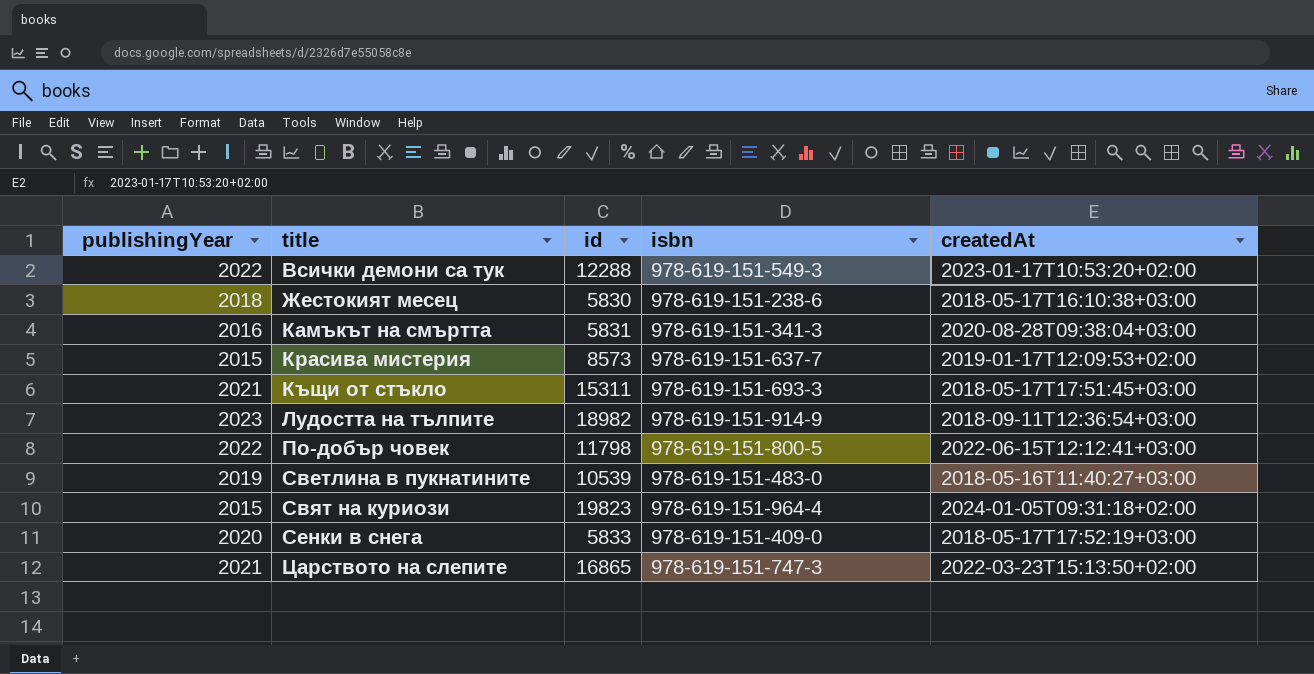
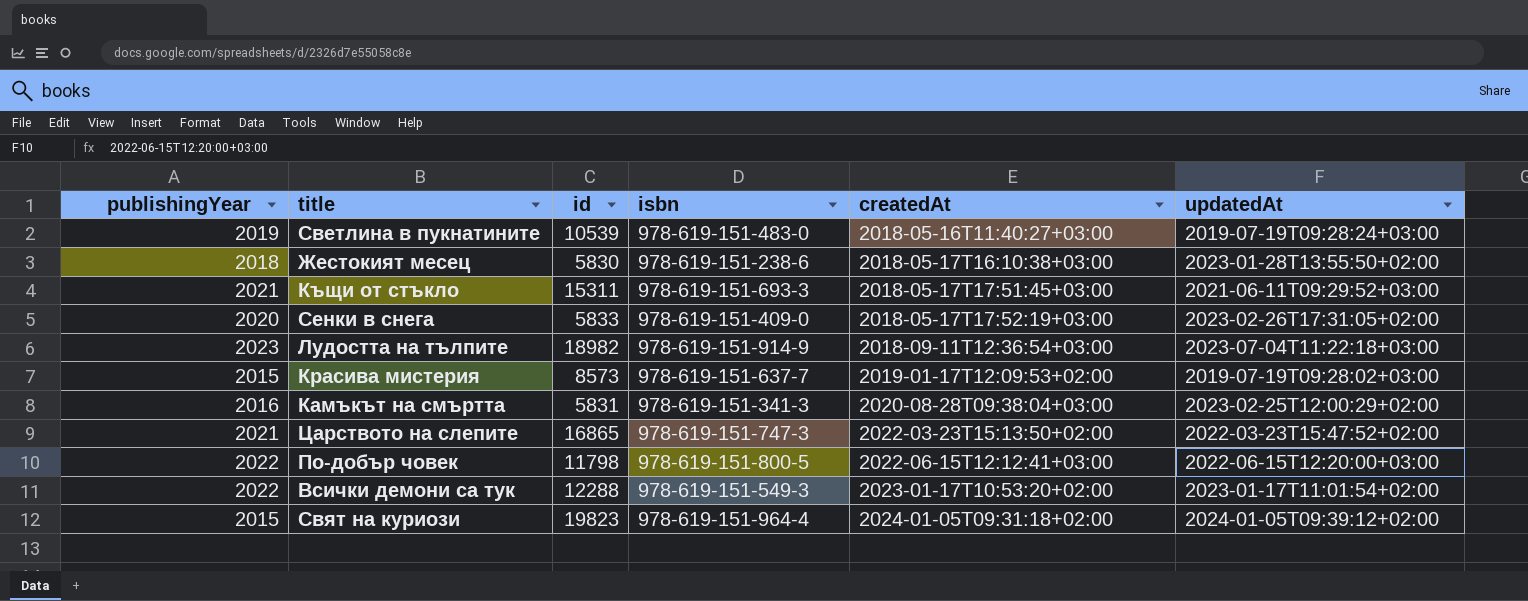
row order: title ascending -> createdAt ascending
column updatedAt | position: none -> 6

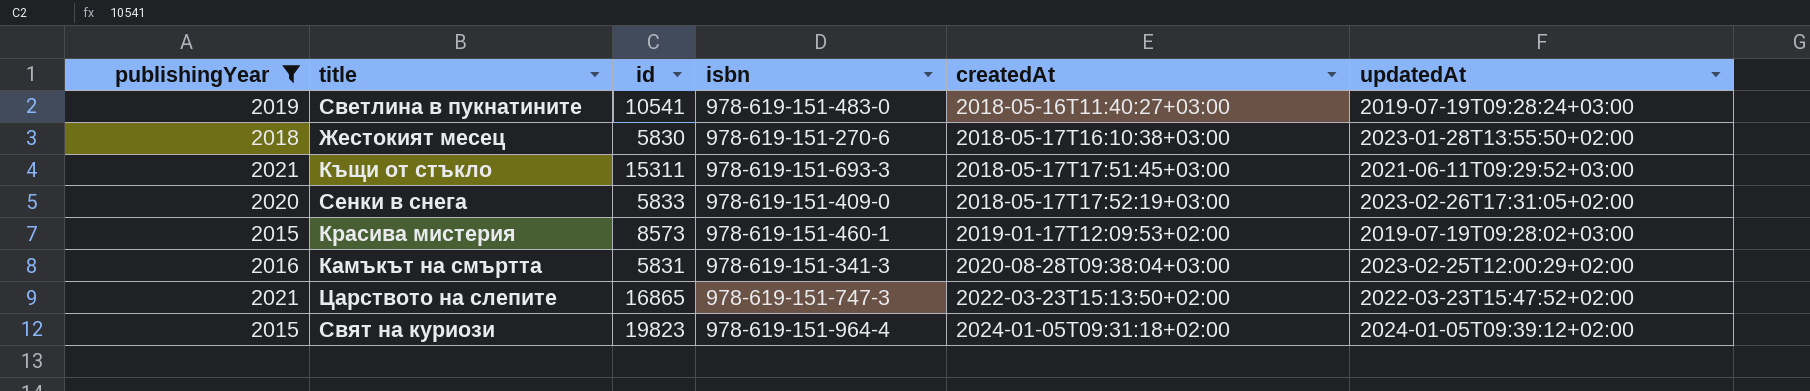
filter: none -> publishingYear <= 2021
Светлина в пукнатините | id: 10539 -> 10541
Жестокият месец | isbn: 978-619-151-238-6 -> 978-619-151-270-6
Красива мистерия | isbn: 978-619-151-637-7 -> 978-619-151-460-1

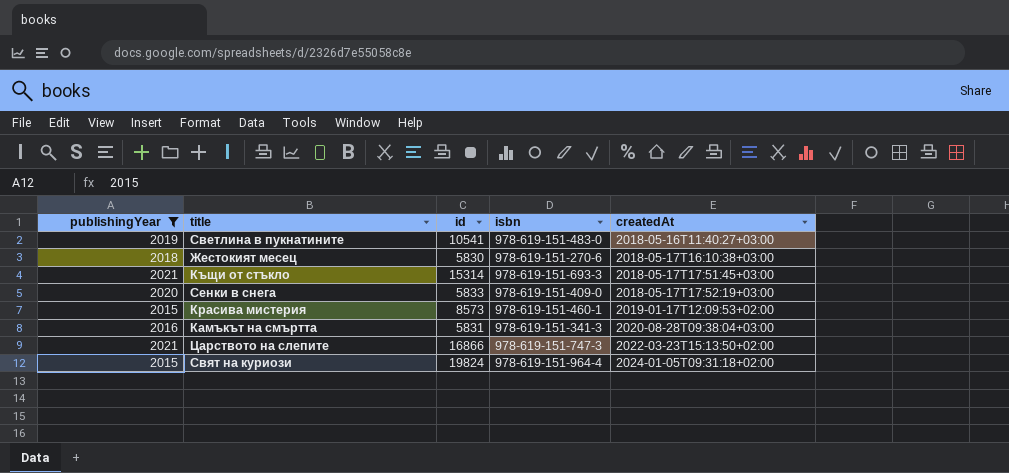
column updatedAt | position: 6 -> none
Къщи от стъкло | id: 15311 -> 15314
Царството на слепите | id: 16865 -> 16866
Свят на куриози | id: 19823 -> 19824

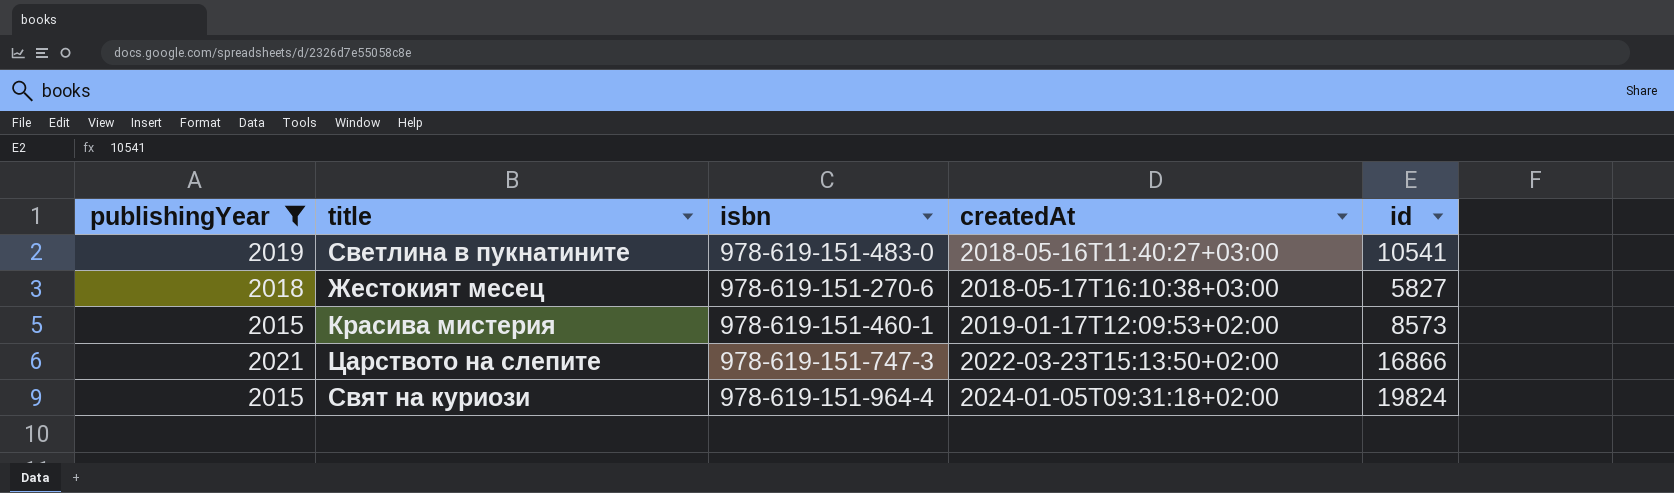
column id | position: 3 -> 5
row Къщи от стъкло: 2021 | 15314 | 978-619-151-693-3 | 2018-05-17T17:51:45+03:00 -> none
row Сенки в снега: 2020 | 5833 | 978-619-151-409-0 | 2018-05-17T17:52:19+03:00 -> none
row Камъкът на смъртта: 2016 | 5831 | 978-619-151-341-3 | 2020-08-28T09:38:04+03:00 -> none
Жестокият месец | id: 5830 -> 5827

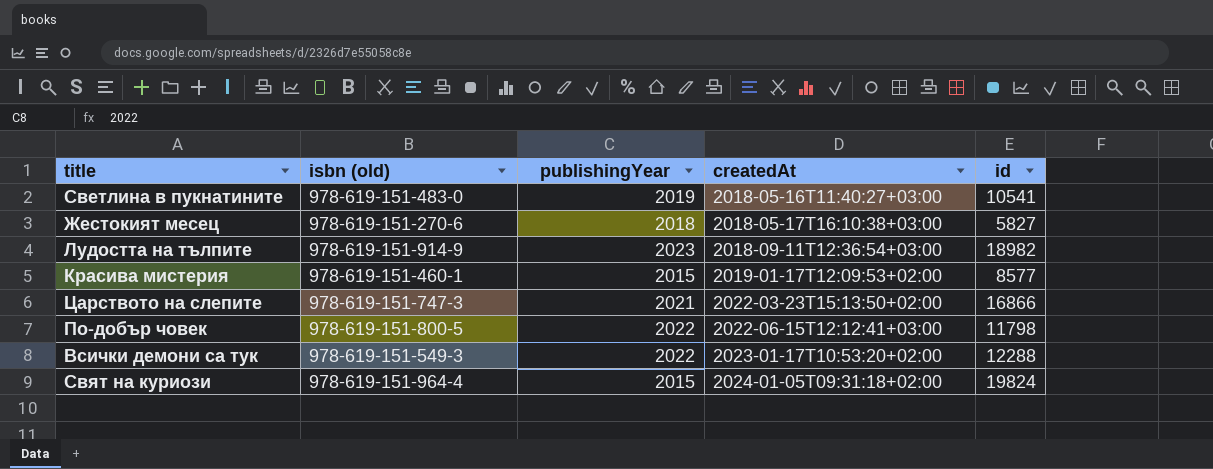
filter: publishingYear <= 2021 -> none
column name: isbn -> isbn (old)
column publishingYear | position: 1 -> 3
Красива мистерия | id: 8573 -> 8577

